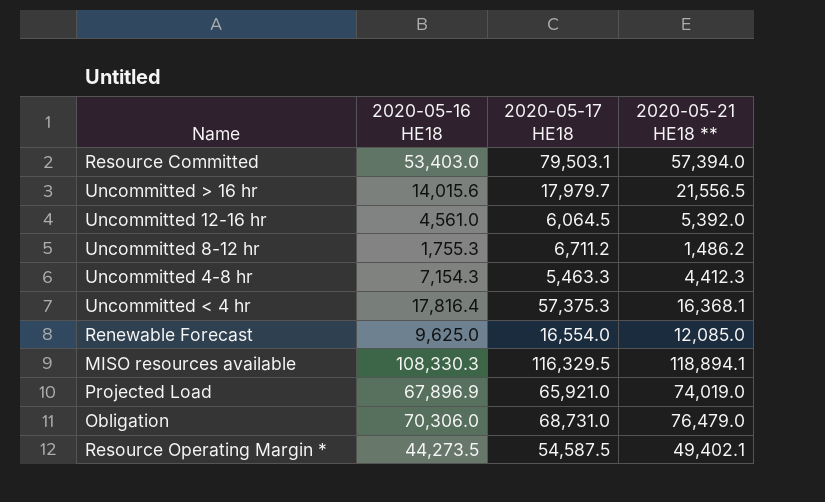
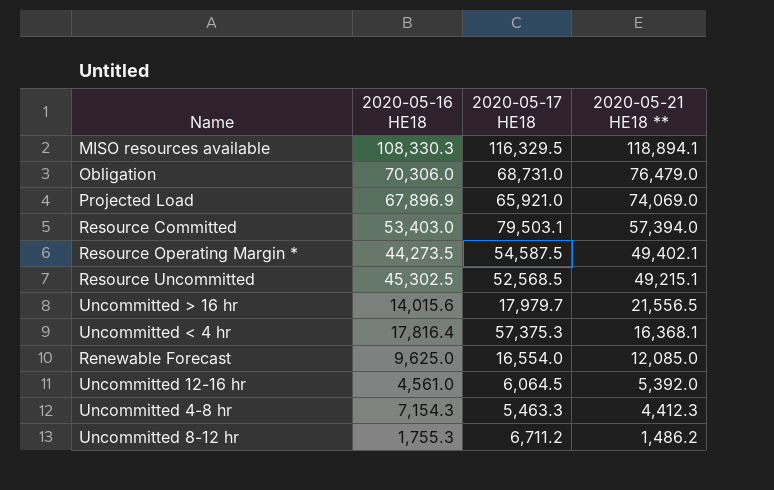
row order: none -> 2020-05-21 HE18 ** descending
Projected Load | 2020-05-21 HE18 **: 74,019.0 -> 74,069.0
row Resource Uncommitted: none -> 45,302.5 | 52,568.5 | 49,215.1

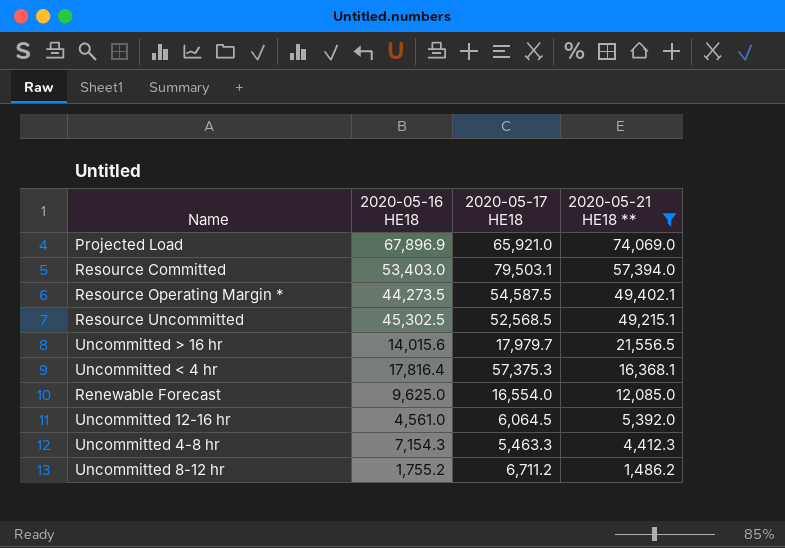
filter: none -> 2020-05-21 HE18 ** <= 74,069.0
Uncommitted 8-12 hr | 2020-05-16 HE18: 1,755.3 -> 1,755.2

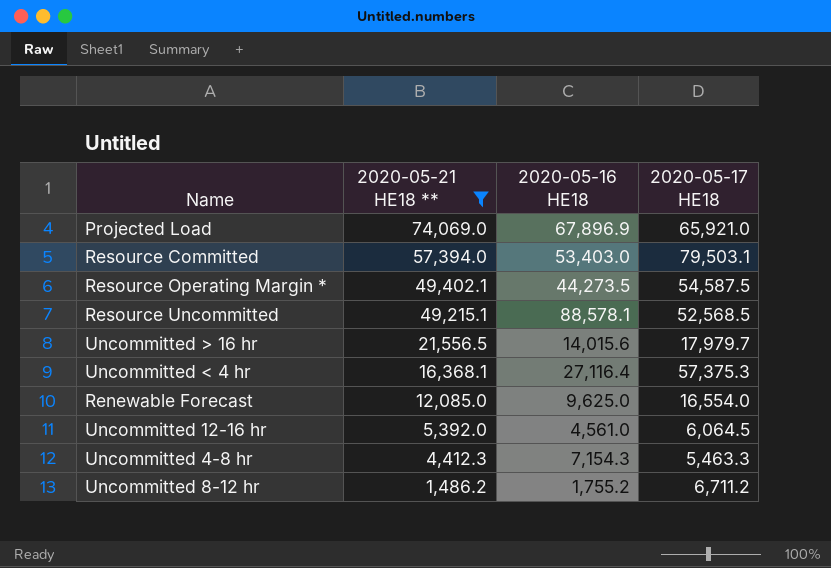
column 2020-05-21 HE18 ** | position: 4 -> 2
Resource Uncommitted | 2020-05-16 HE18: 45,302.5 -> 88,578.1
Uncommitted < 4 hr | 2020-05-16 HE18: 17,816.4 -> 27,116.4

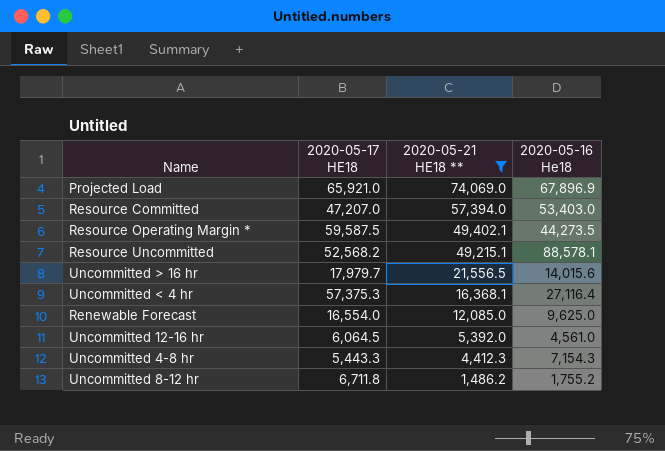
column 2020-05-17 HE18 | position: 4 -> 2
column name: 2020-05-16 HE18 -> 2020-05-16 He18
Resource Committed | 2020-05-17 HE18: 79,503.1 -> 47,207.0
Resource Operating Margin * | 2020-05-17 HE18: 54,587.5 -> 59,587.5
Resource Uncommitted | 2020-05-17 HE18: 52,568.5 -> 52,568.2
Uncommitted 4-8 hr | 2020-05-17 HE18: 5,463.3 -> 5,443.3
Uncommitted 8-12 hr | 2020-05-17 HE18: 6,711.2 -> 6,711.8

